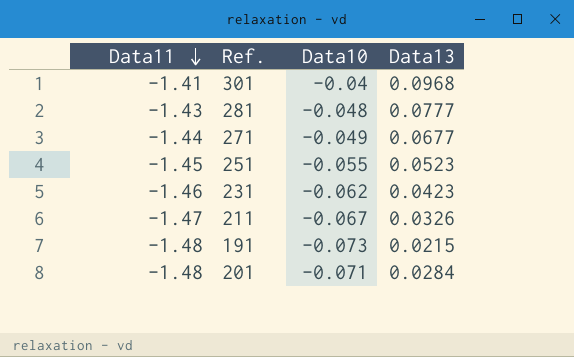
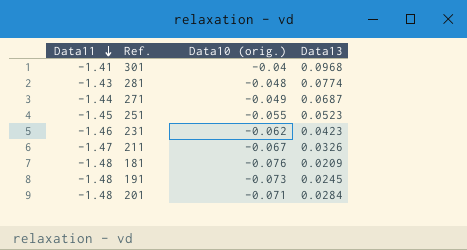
column name: Data10 -> Data10 (orig.)
281 | Data13: 0.0777 -> 0.0774
271 | Data13: 0.0677 -> 0.0687
row 181: none -> -1.48 | -0.076 | 0.0209
191 | Data13: 0.0215 -> 0.0245

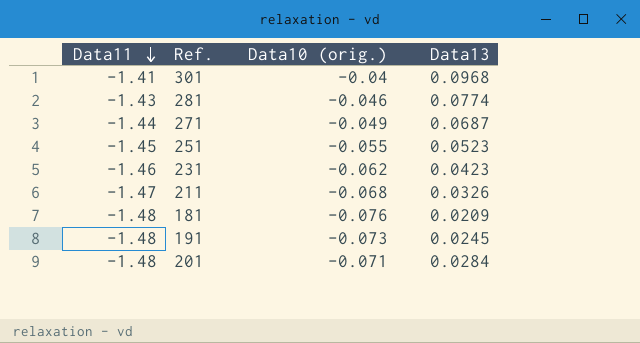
281 | Data10 (orig.): -0.048 -> -0.046
211 | Data10 (orig.): -0.067 -> -0.068

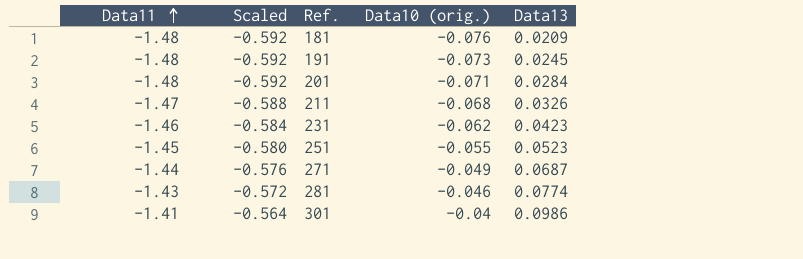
row order: Data11 descending -> Data11 ascending
column Scaled | formula: none -> [Data11] * 0.4
301 | Data13: 0.0968 -> 0.0986

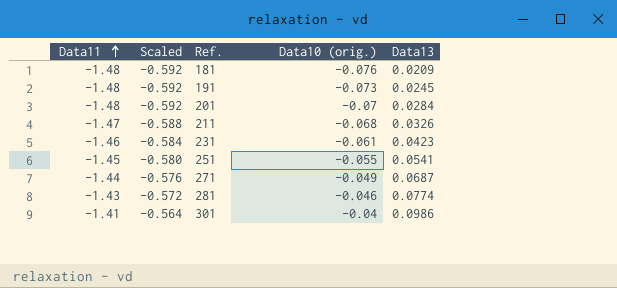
201 | Data10 (orig.): -0.071 -> -0.07
231 | Data10 (orig.): -0.062 -> -0.061
251 | Data13: 0.0523 -> 0.0541

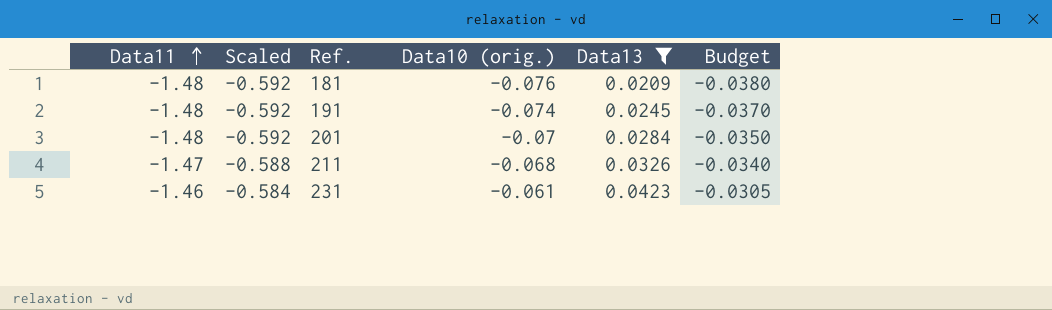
filter: none -> Data13 <= 0.0423
column Budget | formula: none -> [Data10 (orig.)] * 0.5
191 | Data10 (orig.): -0.073 -> -0.074

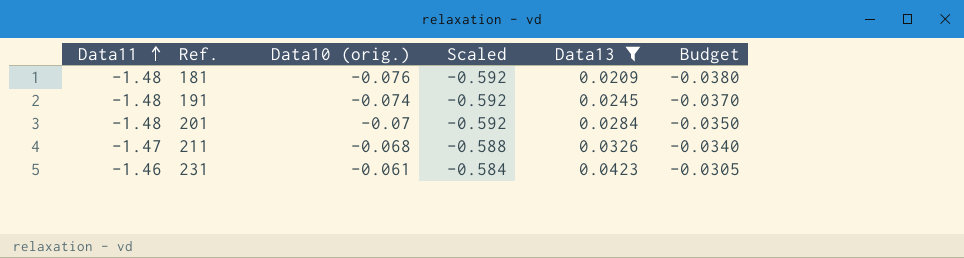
column Scaled | position: 2 -> 4

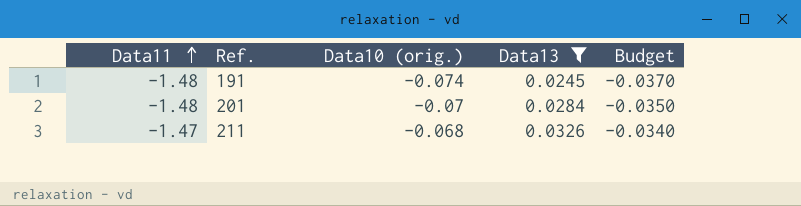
column Scaled | formula: [Data11] * 0.4 -> none
row 181: -1.48 | -0.076 | -0.592 | 0.0209 | -0.0380 -> none
row 231: -1.46 | -0.061 | -0.584 | 0.0423 | -0.0305 -> none

